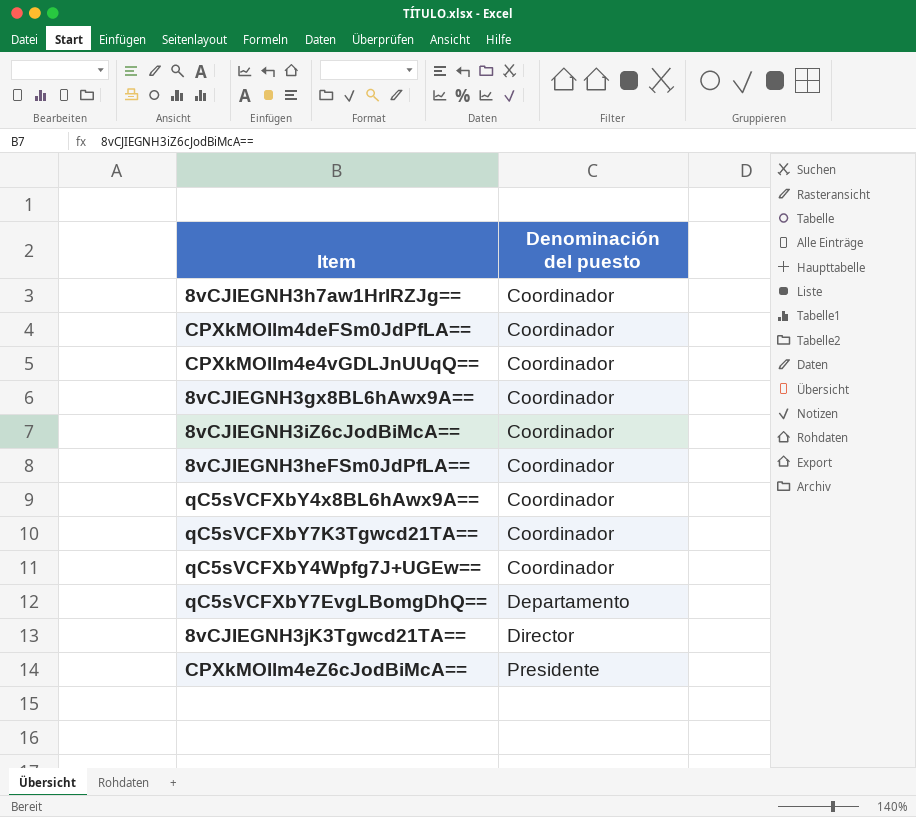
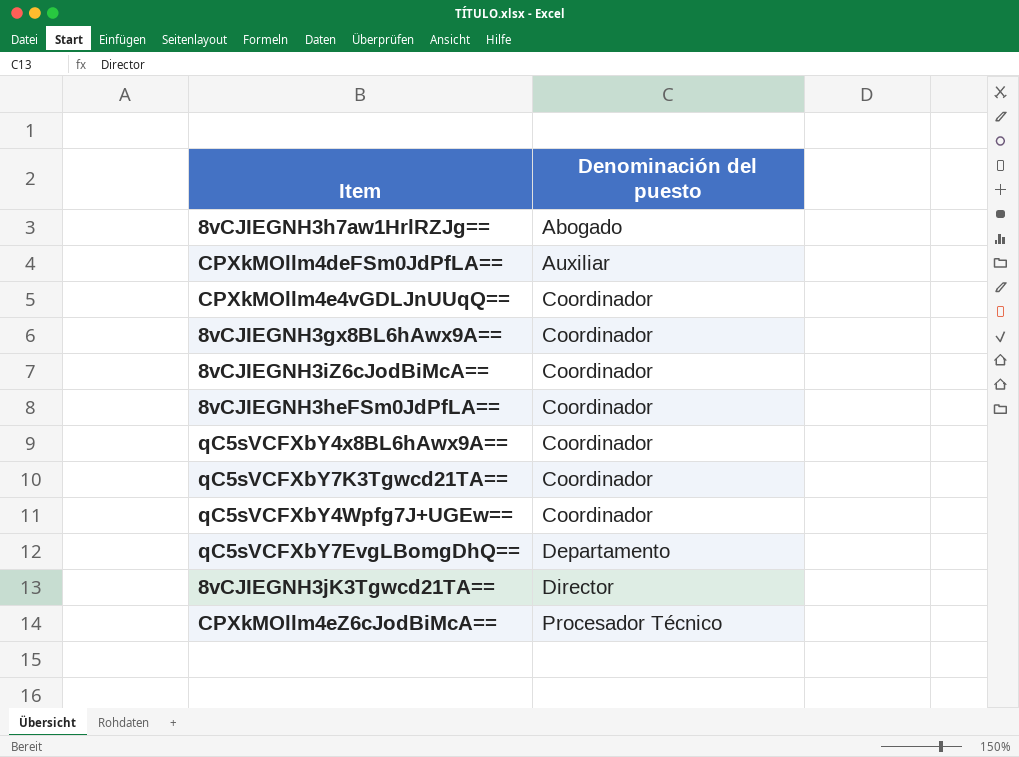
8vCJIEGNH3h7aw1HrlRZJg== | Denominación del puesto: Coordinador -> Abogado
CPXkMOllm4deFSm0JdPfLA== | Denominación del puesto: Coordinador -> Auxiliar
CPXkMOllm4eZ6cJodBiMcA== | Denominación del puesto: Presidente -> Procesador Técnico

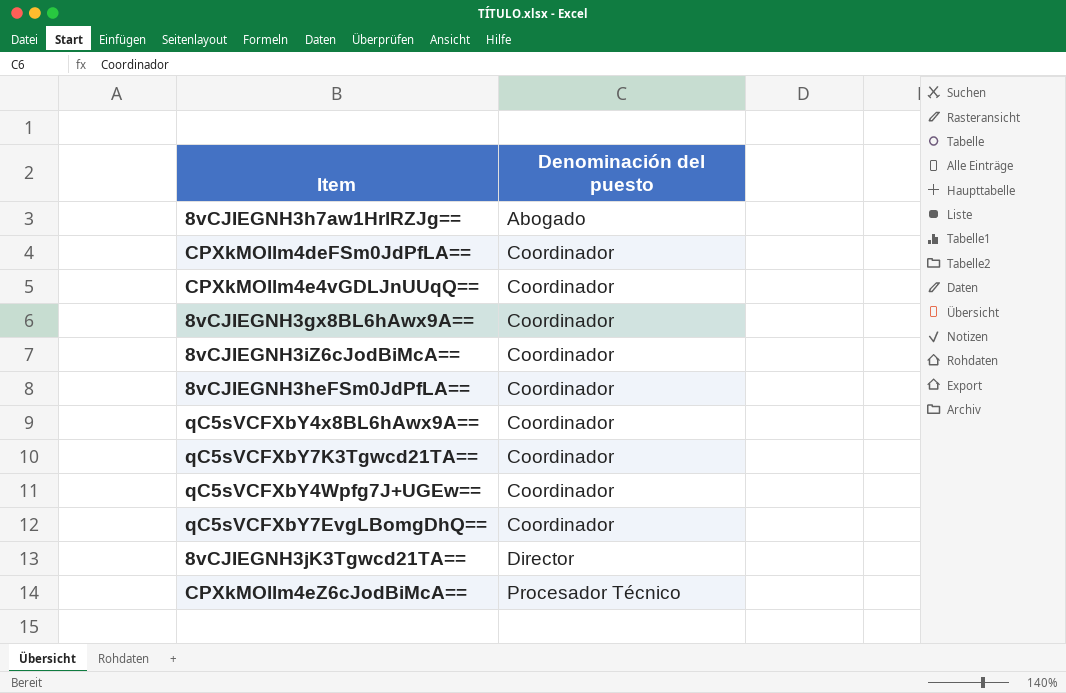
CPXkMOllm4deFSm0JdPfLA== | Denominación del puesto: Auxiliar -> Coordinador
qC5sVCFXbY7EvgLBomgDhQ== | Denominación del puesto: Departamento -> Coordinador

